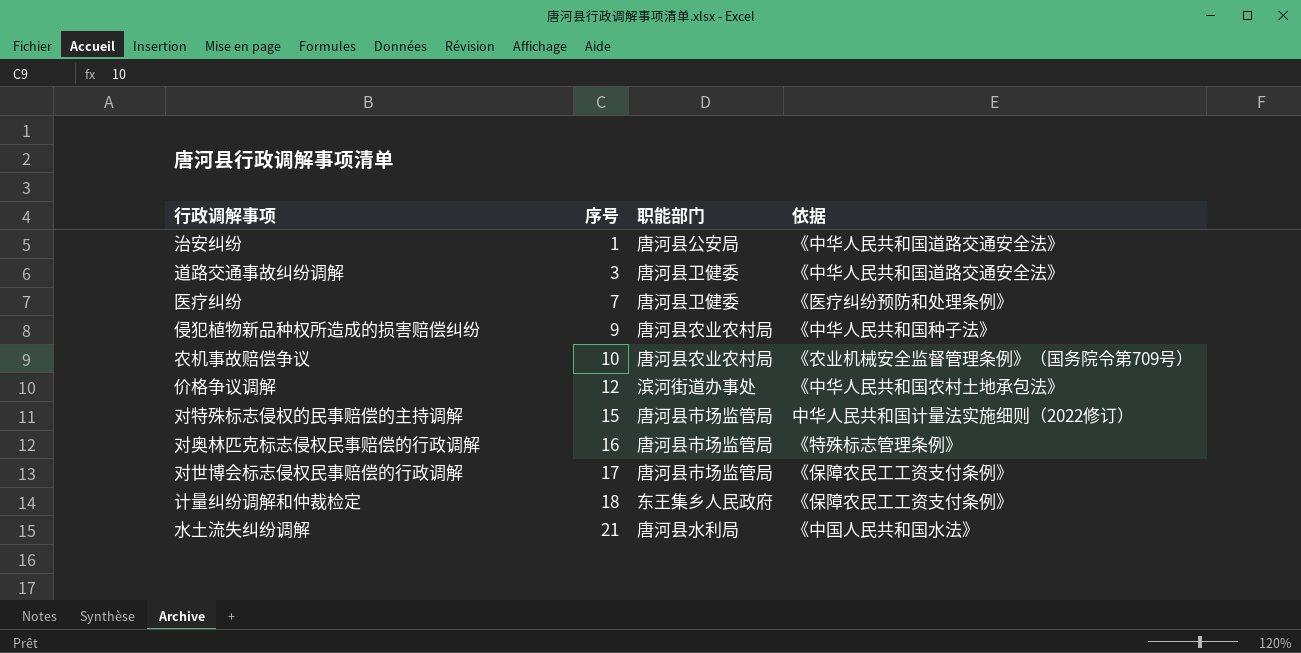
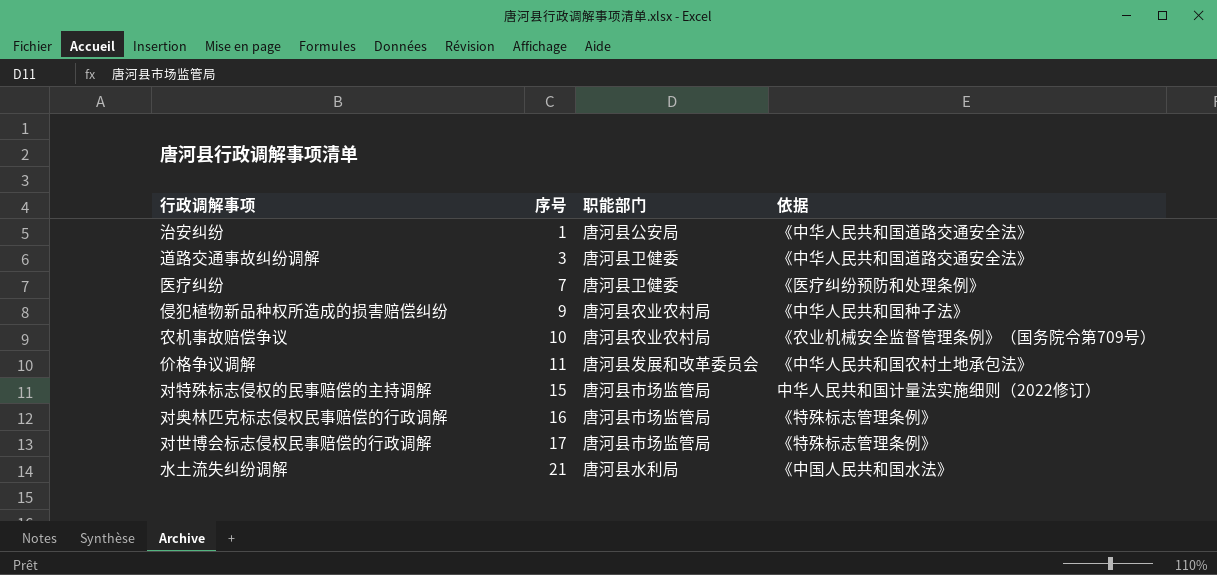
row 计量纠纷调解和仲裁检定: 18 | 东王集乡人民政府 | 《保障农民工工资支付条例》 -> none
价格争议调解 | 序号: 12 -> 11
价格争议调解 | 职能部门: 滨河街道办事处 -> 唐河县发展和改革委员会
对世博会标志侵权民事赔偿的行政调解 | 依据: 《保障农民工工资支付条例》 -> 《特殊标志管理条例》

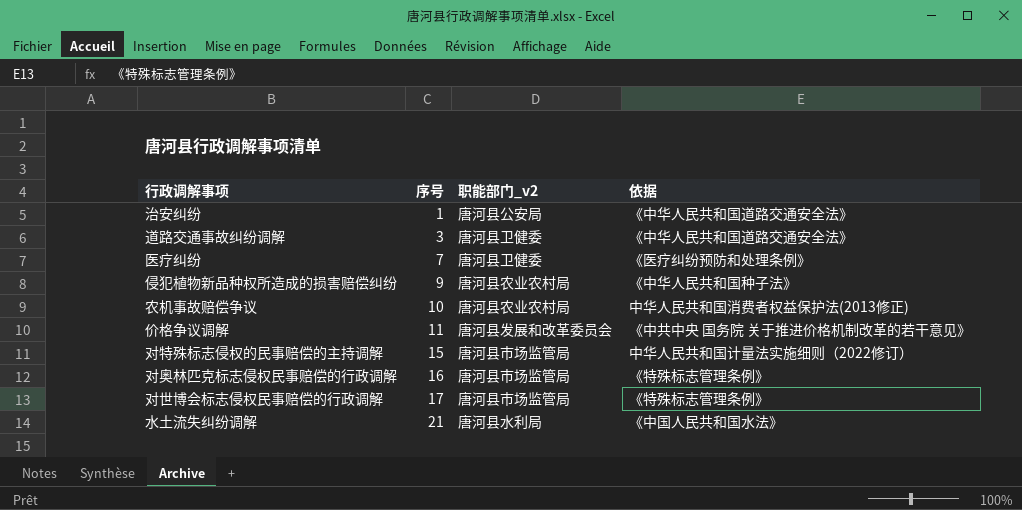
column name: 职能部门 -> 职能部门_v2
农机事故赔偿争议 | 依据: 《农业机械安全监督管理条例》（国务院令第709号） -> 中华人民共和国消费者权益保护法(2013修正)
价格争议调解 | 依据: 《中华人民共和国农村土地承包法》 -> 《中共中央 国务院 关于推进价格机制改革的若干意见》

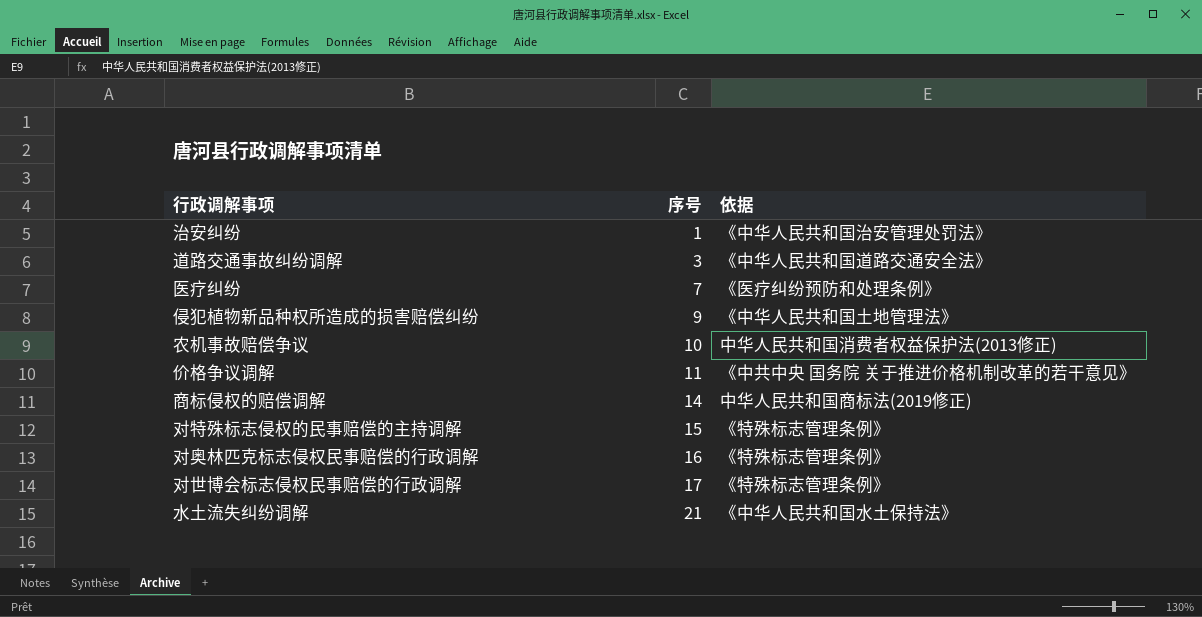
column 职能部门_v2 | position: 3 -> none
治安纠纷 | 依据: 《中华人民共和国道路交通安全法》 -> 《中华人民共和国治安管理处罚法》
侵犯植物新品种权所造成的损害赔偿纠纷 | 依据: 《中华人民共和国种子法》 -> 《中华人民共和国土地管理法》
row 商标侵权的赔偿调解: none -> 14 | 中华人民共和国商标法(2019修正)
对特殊标志侵权的民事赔偿的主持调解 | 依据: 中华人民共和国计量法实施细则（2022修订） -> 《特殊标志管理条例》
水土流失纠纷调解 | 依据: 《中国人民共和国水法》 -> 《中华人民共和国水土保持法》

